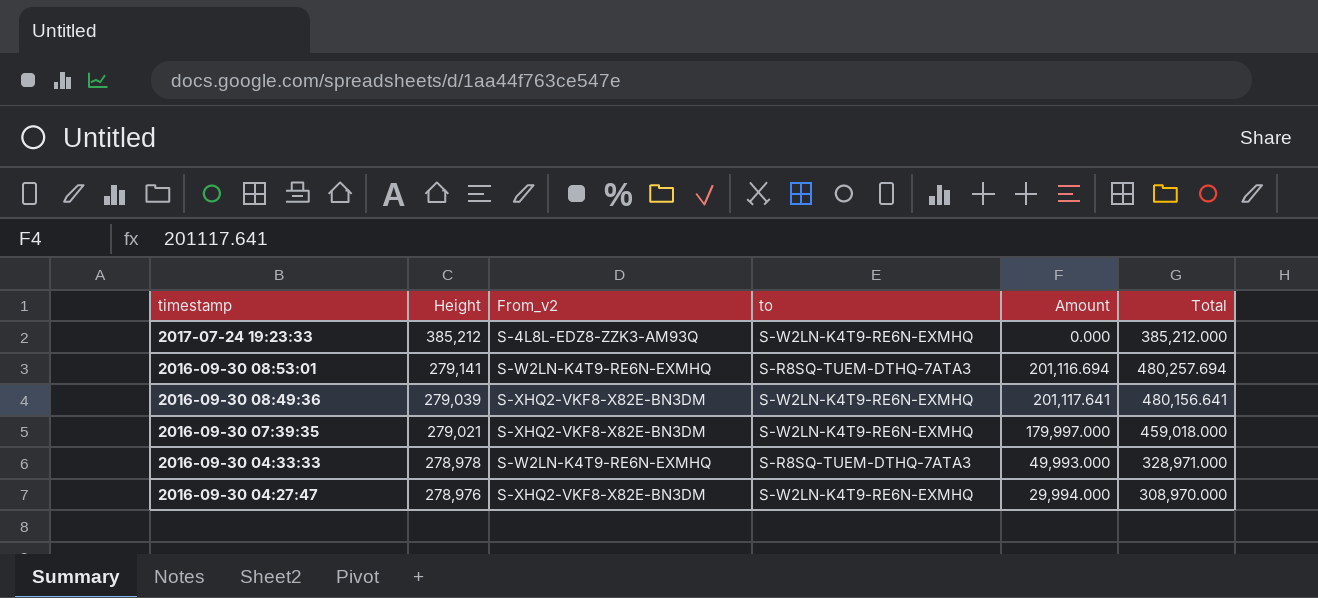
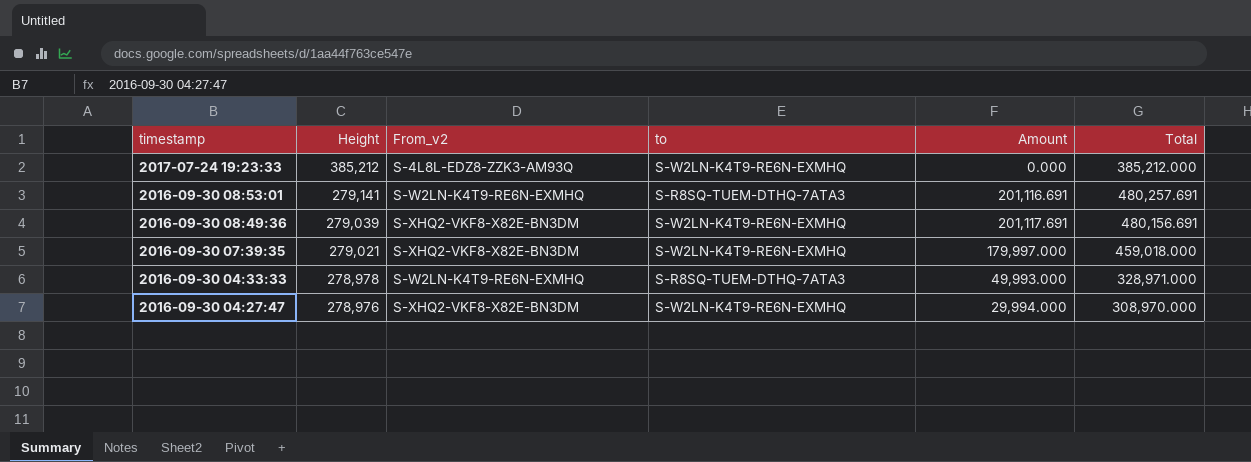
2016-09-30 08:53:01 | Amount: 201,116.694 -> 201,116.691
2016-09-30 08:53:01 | Total: 480,257.694 -> 480,257.691
2016-09-30 08:49:36 | Amount: 201,117.641 -> 201,117.691
2016-09-30 08:49:36 | Total: 480,156.641 -> 480,156.691

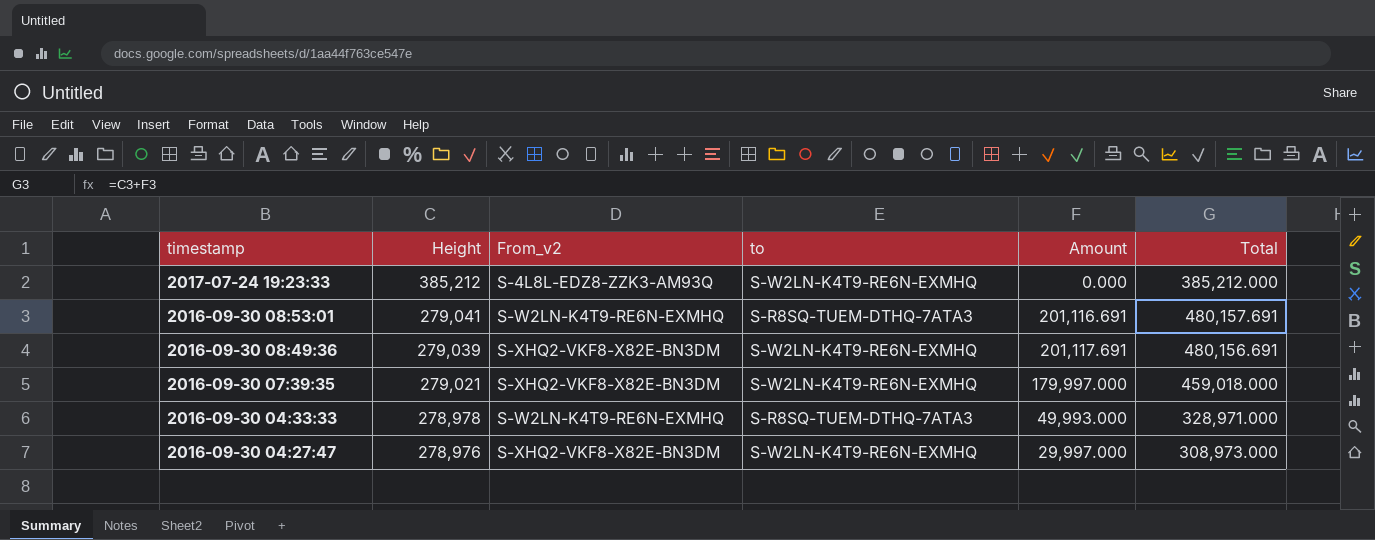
2016-09-30 08:53:01 | Height: 279,141 -> 279,041
2016-09-30 08:53:01 | Total: 480,257.691 -> 480,157.691
2016-09-30 04:27:47 | Amount: 29,994.000 -> 29,997.000
2016-09-30 04:27:47 | Total: 308,970.000 -> 308,973.000

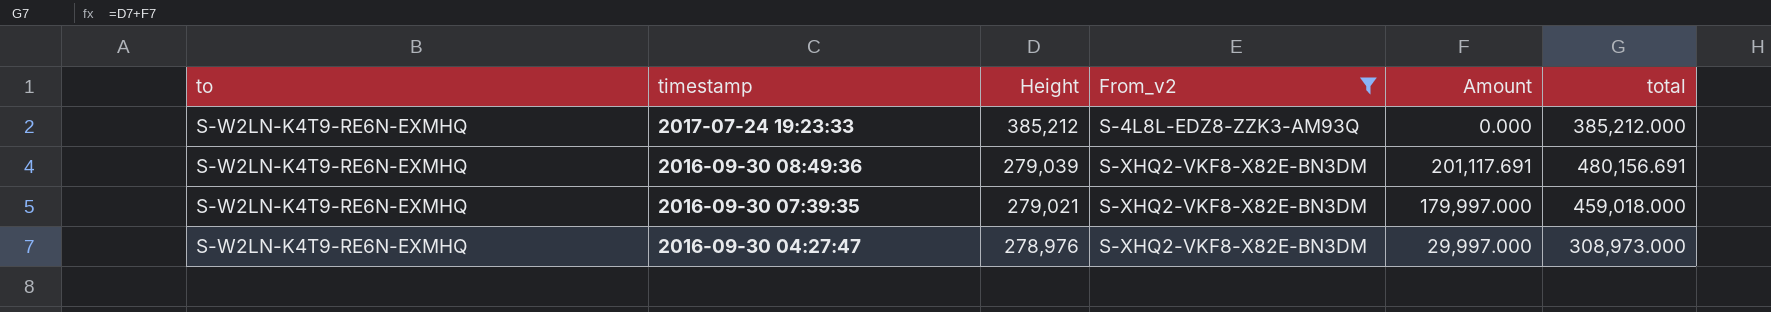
filter: none -> From_v2 != S-W2LN-K4T9-RE6N-EXMHQ
column to | position: 4 -> 1
column name: Total -> total

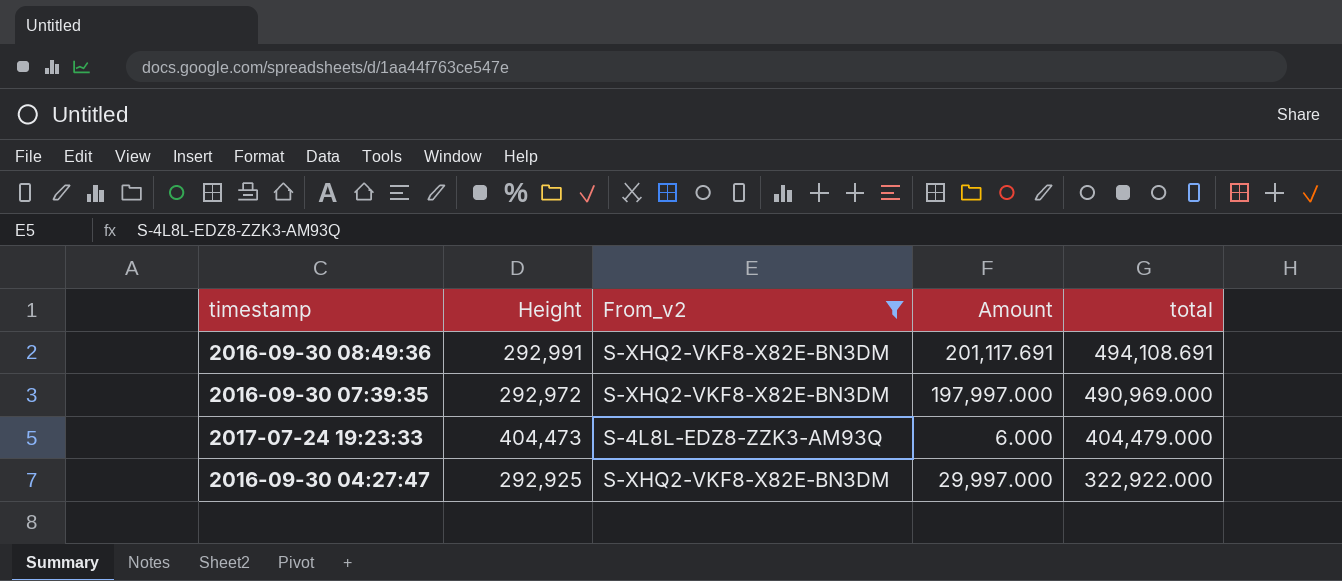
row order: timestamp descending -> total descending
column to | position: 1 -> none
2016-09-30 08:49:36 | Height: 279,039 -> 292,991
2016-09-30 08:49:36 | total: 480,156.691 -> 494,108.691
2016-09-30 07:39:35 | Height: 279,021 -> 292,972
2016-09-30 07:39:35 | Amount: 179,997.000 -> 197,997.000
2016-09-30 07:39:35 | total: 459,018.000 -> 490,969.000
2017-07-24 19:23:33 | Height: 385,212 -> 404,473
2017-07-24 19:23:33 | Amount: 0.000 -> 6.000
2017-07-24 19:23:33 | total: 385,212.000 -> 404,479.000
2016-09-30 04:27:47 | Height: 278,976 -> 292,925
2016-09-30 04:27:47 | total: 308,973.000 -> 322,922.000

